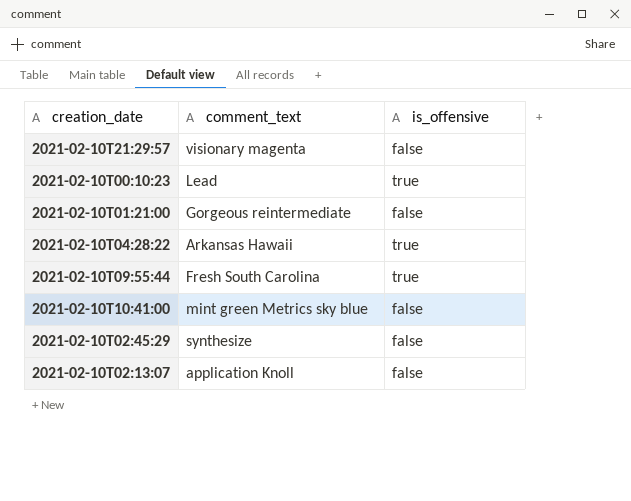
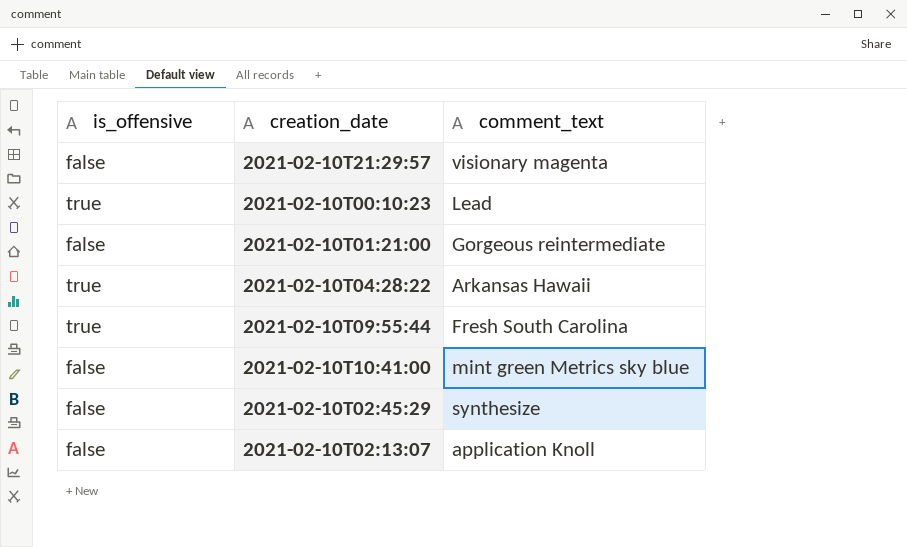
column is_offensive | position: 3 -> 1

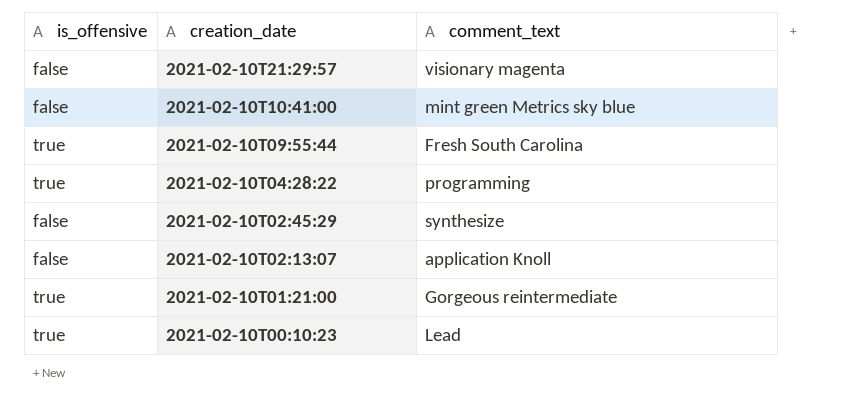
row order: none -> creation_date descending
2021-02-10T04:28:22 | comment_text: Arkansas Hawaii -> programming
2021-02-10T01:21:00 | is_offensive: false -> true

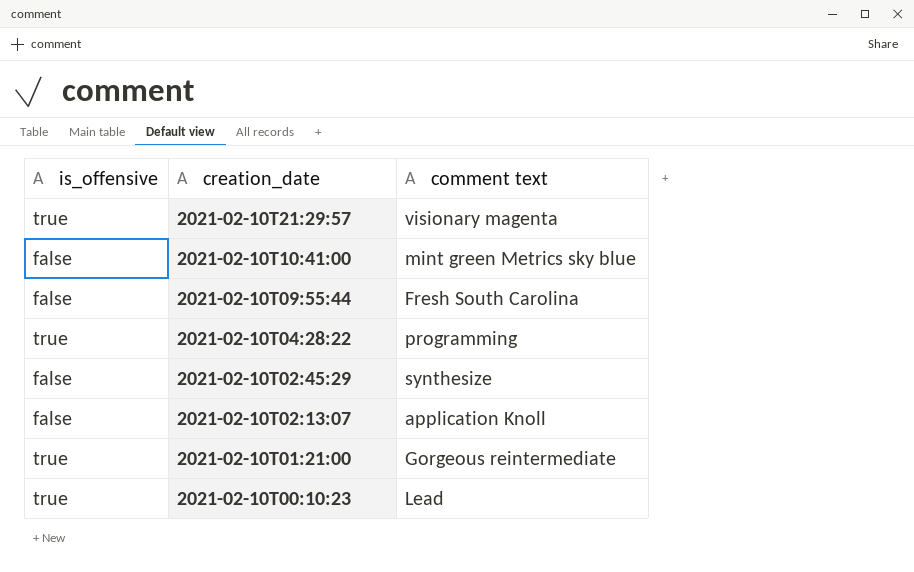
column name: comment_text -> comment text
2021-02-10T21:29:57 | is_offensive: false -> true
2021-02-10T09:55:44 | is_offensive: true -> false

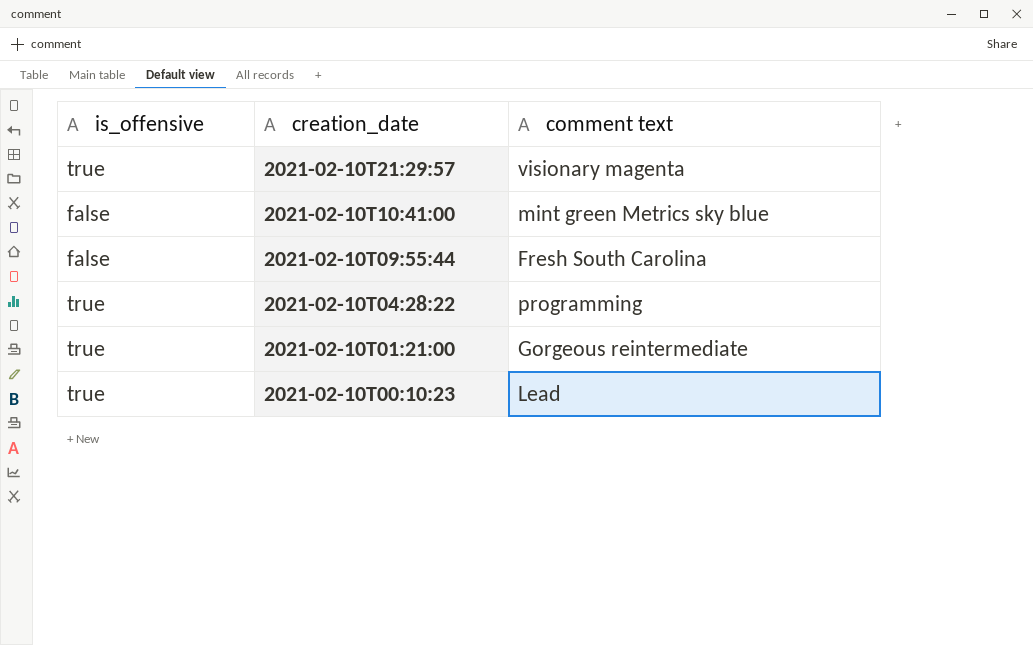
row 2021-02-10T02:45:29: false | synthesize -> none
row 2021-02-10T02:13:07: false | application Knoll -> none

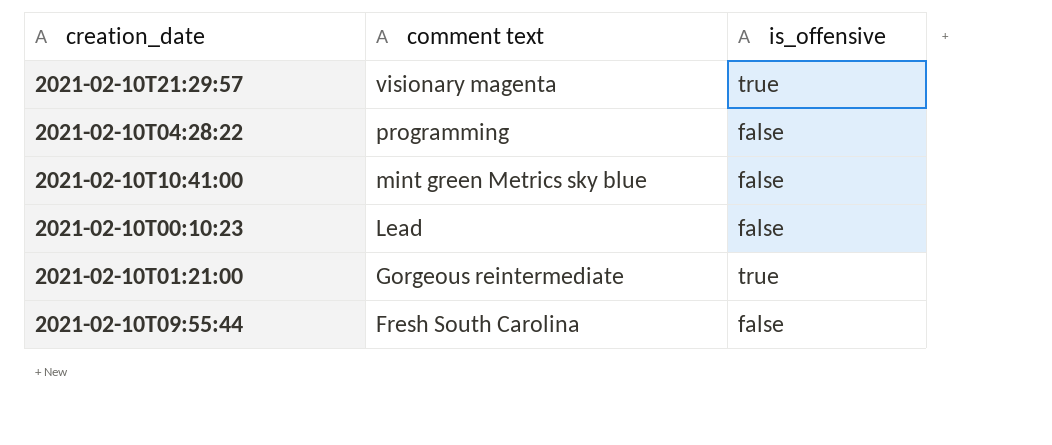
row order: creation_date descending -> comment text descending
column is_offensive | position: 1 -> 3
2021-02-10T04:28:22 | is_offensive: true -> false
2021-02-10T00:10:23 | is_offensive: true -> false

